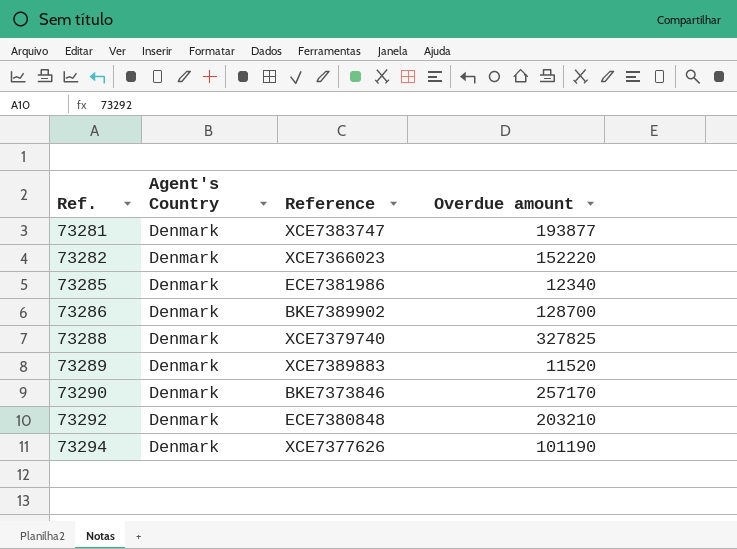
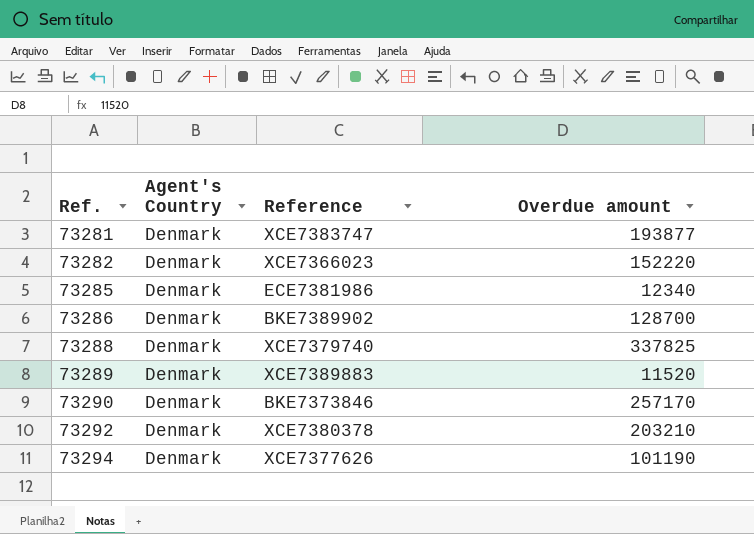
73288 | Overdue amount: 327825 -> 337825
73292 | Reference: ECE7380848 -> XCE7380378

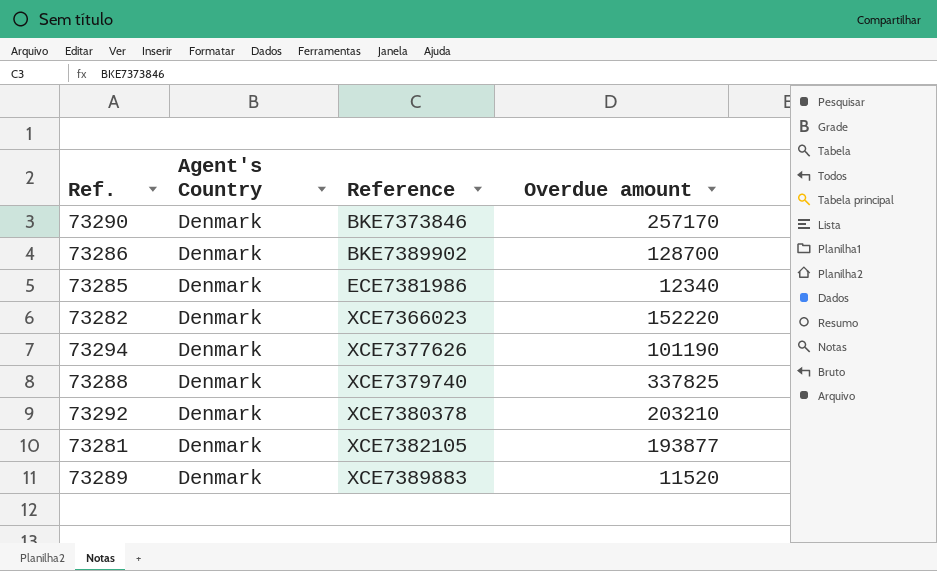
row order: Ref. ascending -> Reference ascending
73281 | Reference: XCE7383747 -> XCE7382105

